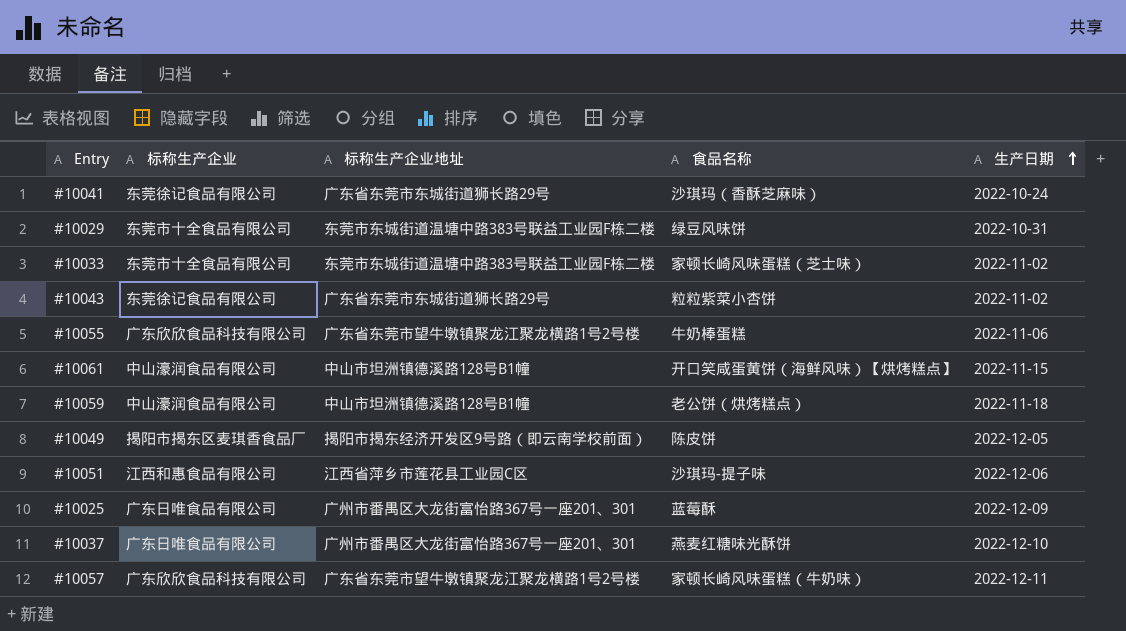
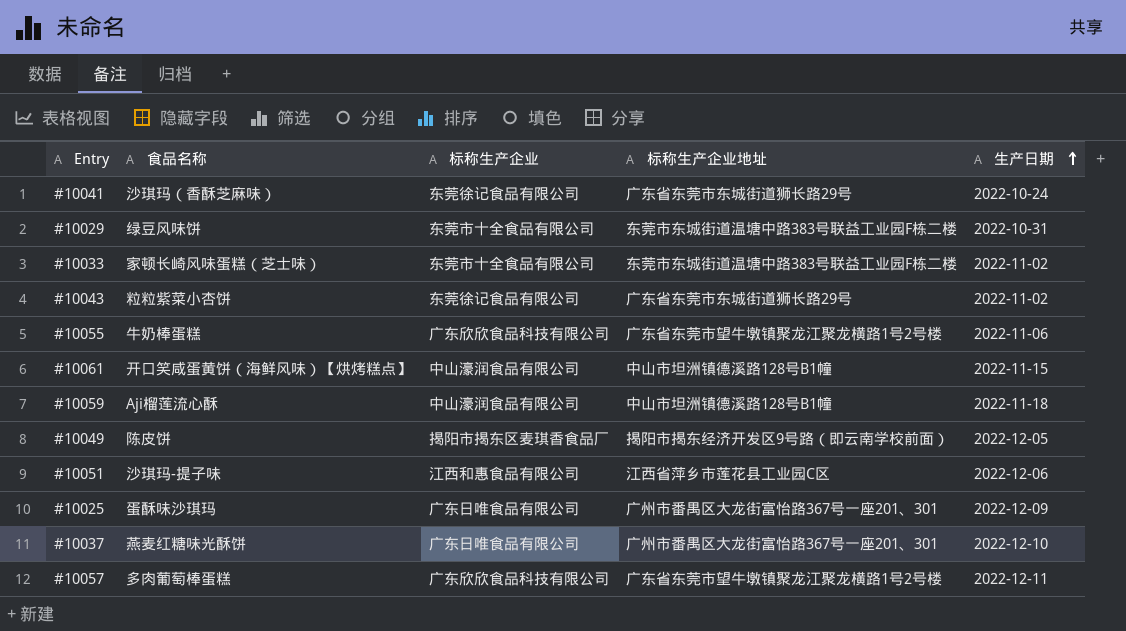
column 食品名称 | position: 4 -> 2
#10059 | 食品名称: 老公饼（烘烤糕点） -> Aji榴莲流心酥
#10025 | 食品名称: 蓝莓酥 -> 蛋酥味沙琪玛
#10057 | 食品名称: 家顿长崎风味蛋糕（牛奶味） -> 多肉葡萄棒蛋糕

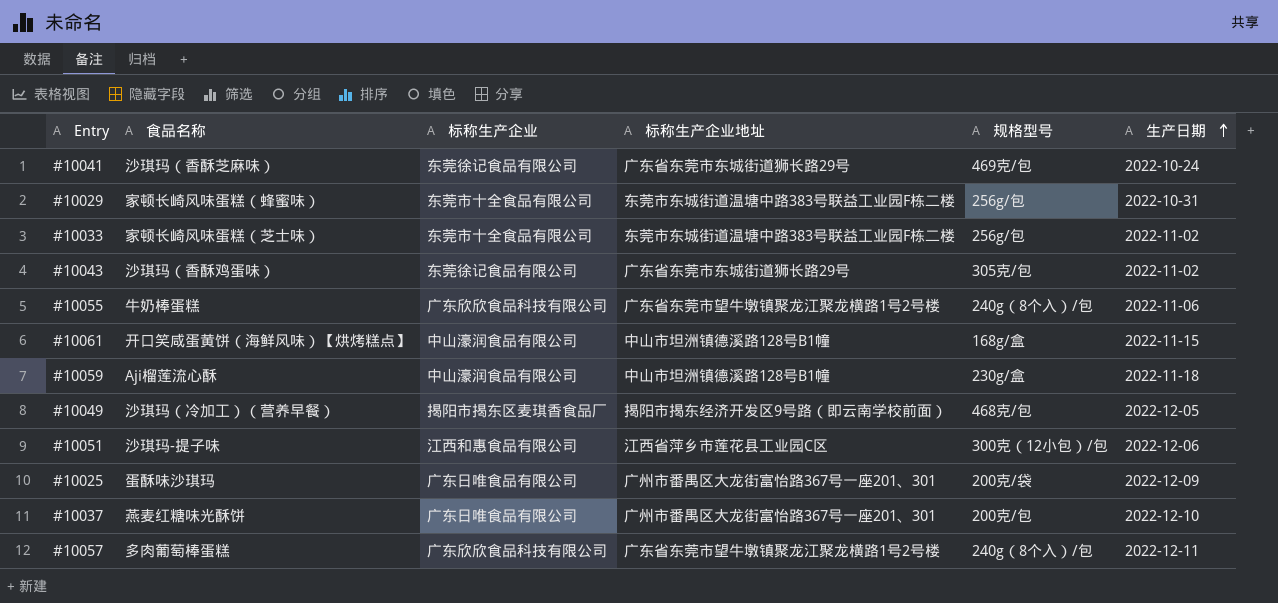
column 规格型号 | position: none -> 5
#10029 | 食品名称: 绿豆风味饼 -> 家顿长崎风味蛋糕（蜂蜜味）
#10043 | 食品名称: 粒粒紫菜小杏饼 -> 沙琪玛（香酥鸡蛋味）
#10049 | 食品名称: 陈皮饼 -> 沙琪玛（冷加工）（营养早餐）

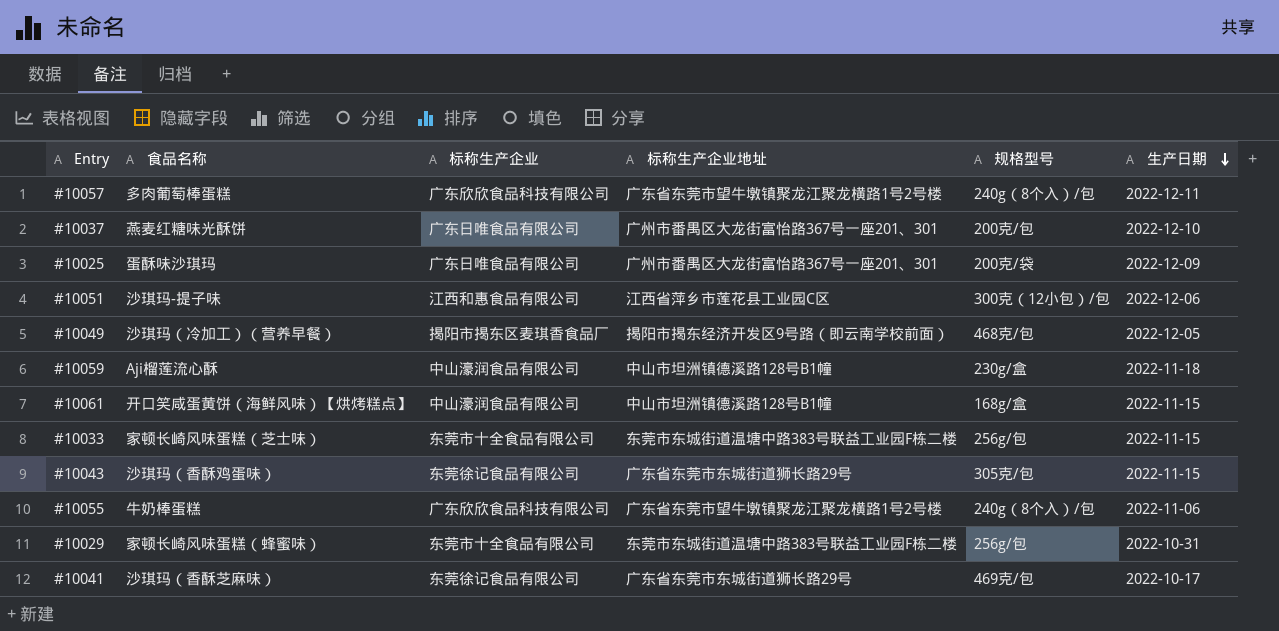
row order: 生产日期 ascending -> 生产日期 descending
#10033 | 生产日期: 2022-11-02 -> 2022-11-15
#10043 | 生产日期: 2022-11-02 -> 2022-11-15
#10041 | 生产日期: 2022-10-24 -> 2022-10-17

